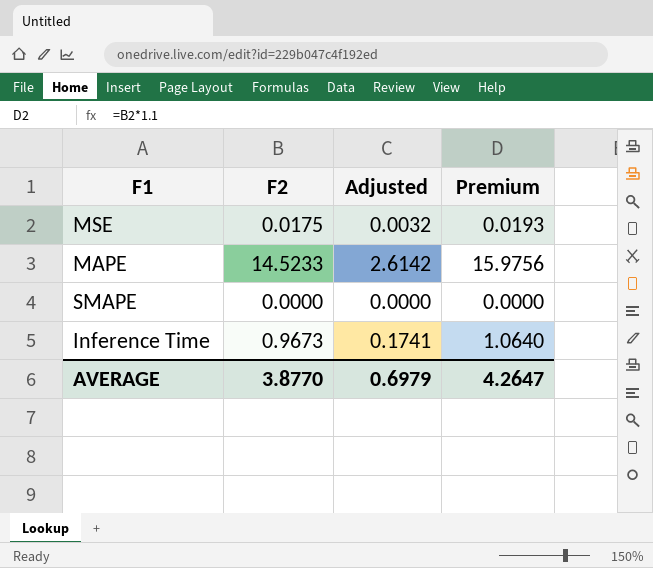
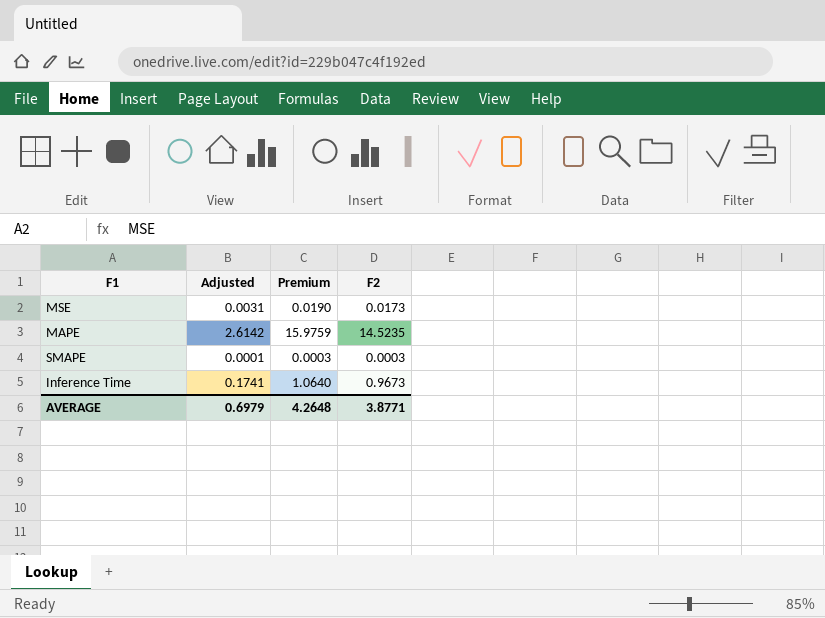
column F2 | position: 2 -> 4
MSE | Adjusted: 0.0032 -> 0.0031
MSE | Premium: 0.0193 -> 0.0190
MSE | F2: 0.0175 -> 0.0173
MAPE | Premium: 15.9756 -> 15.9759
MAPE | F2: 14.5233 -> 14.5235
SMAPE | Adjusted: 0.0000 -> 0.0001
SMAPE | Premium: 0.0000 -> 0.0003
SMAPE | F2: 0.0000 -> 0.0003
AVERAGE | Premium: 4.2647 -> 4.2648
AVERAGE | F2: 3.8770 -> 3.8771

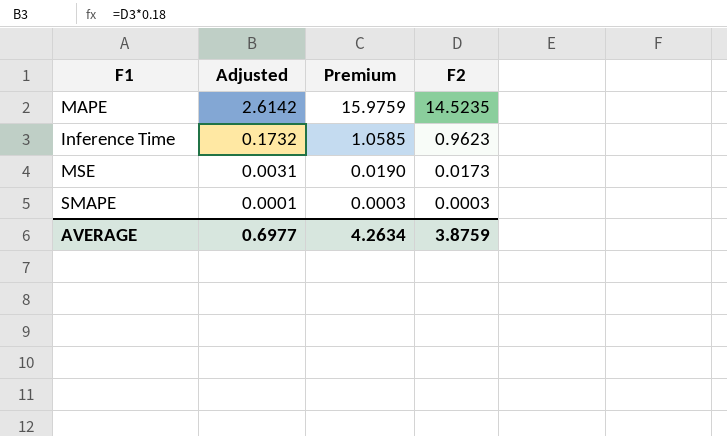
row order: none -> Adjusted descending
Inference Time | Adjusted: 0.1741 -> 0.1732
Inference Time | Premium: 1.0640 -> 1.0585
Inference Time | F2: 0.9673 -> 0.9623
AVERAGE | Adjusted: 0.6979 -> 0.6977
AVERAGE | Premium: 4.2648 -> 4.2634
AVERAGE | F2: 3.8771 -> 3.8759

